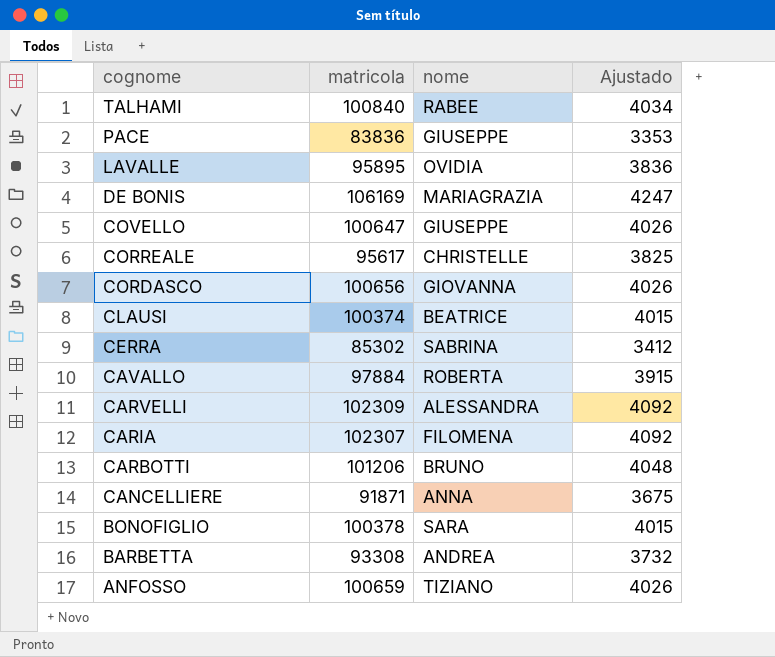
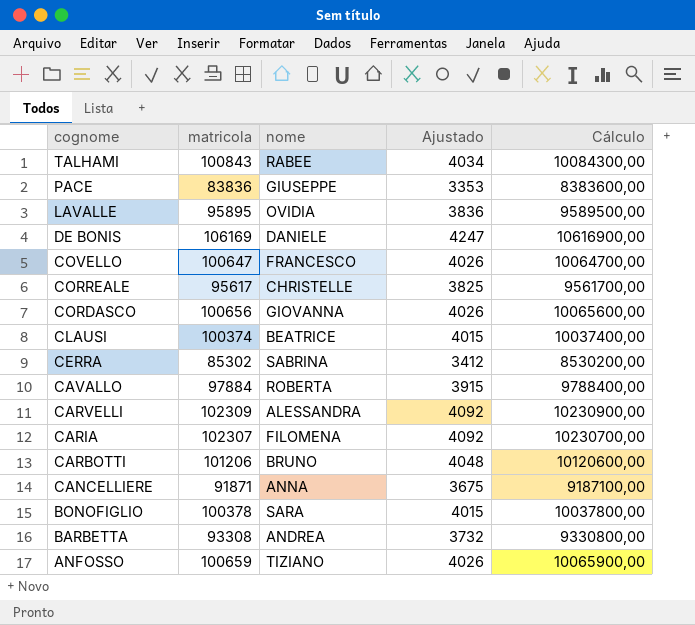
column Cálculo | formula: none -> [matricola] * 100
TALHAMI | matricola: 100840 -> 100843
DE BONIS | nome: MARIAGRAZIA -> DANIELE
COVELLO | nome: GIUSEPPE -> FRANCESCO

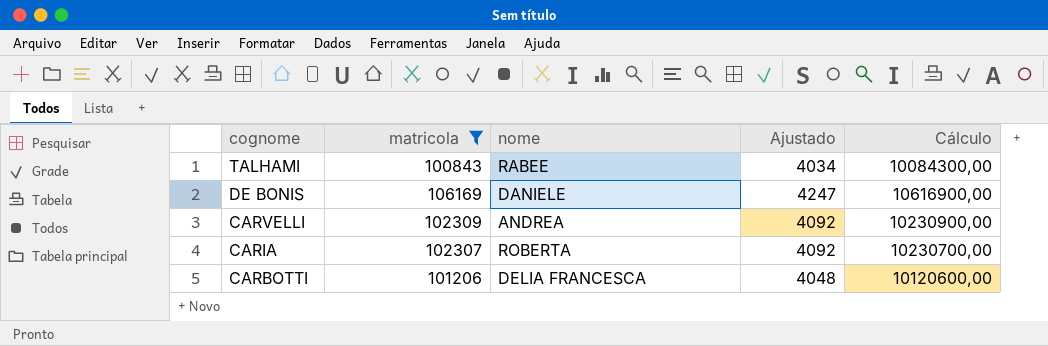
filter: none -> matricola >= 100843
CARVELLI | nome: ALESSANDRA -> ANDREA
CARIA | nome: FILOMENA -> ROBERTA
CARBOTTI | nome: BRUNO -> DELIA FRANCESCA

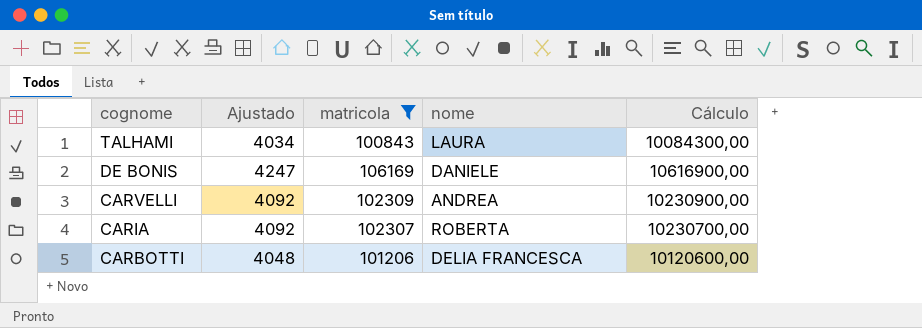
column Ajustado | position: 4 -> 2
TALHAMI | nome: RABEE -> LAURA

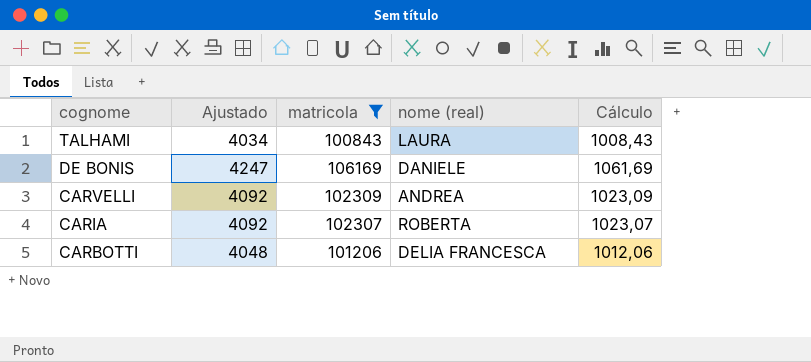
column name: nome -> nome (real)
column Cálculo | formula: [matricola] * 100 -> [matricola] * 0,01

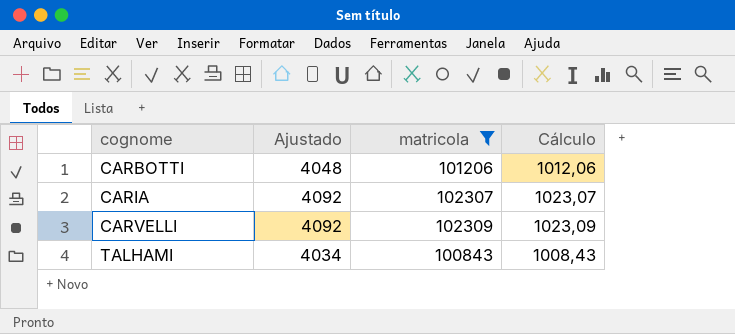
row order: cognome descending -> cognome ascending
column nome (real) | position: 4 -> none
row DE BONIS: 4247 | 106169 | DANIELE | 1061,69 -> none

